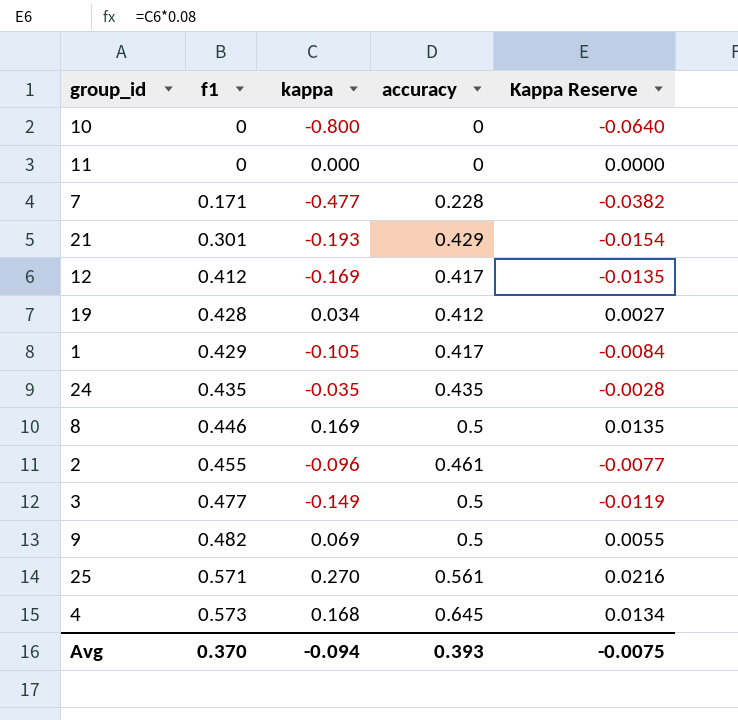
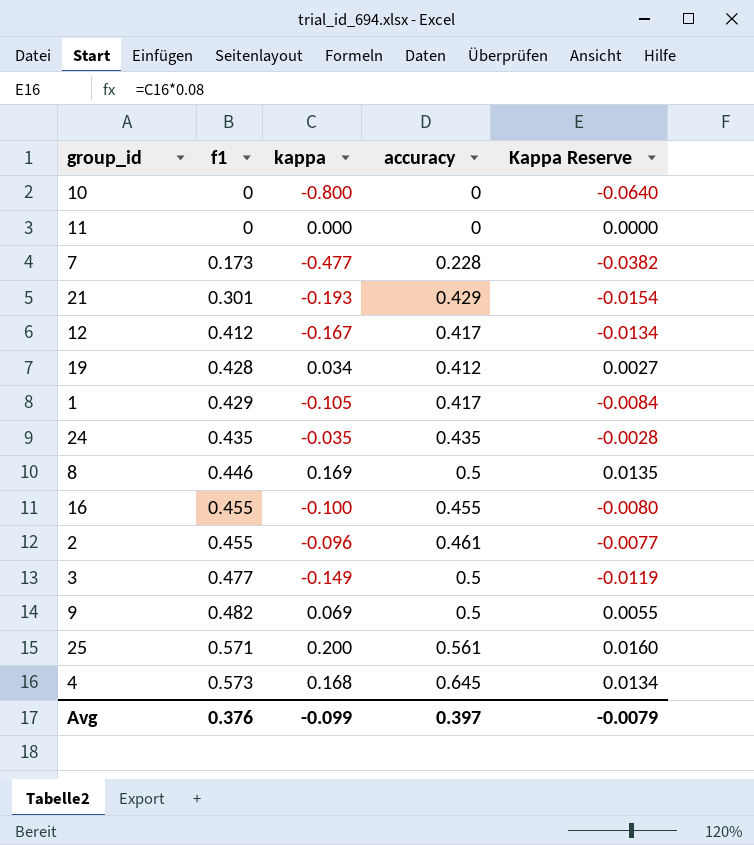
7 | f1: 0.171 -> 0.173
12 | kappa: -0.169 -> -0.167
12 | Kappa Reserve: -0.0135 -> -0.0134
row 16: none -> 0.455 | -0.100 | 0.455 | -0.0080
25 | kappa: 0.270 -> 0.200
25 | Kappa Reserve: 0.0216 -> 0.0160
Avg | f1: 0.370 -> 0.376
Avg | kappa: -0.094 -> -0.099
Avg | accuracy: 0.393 -> 0.397
Avg | Kappa Reserve: -0.0075 -> -0.0079

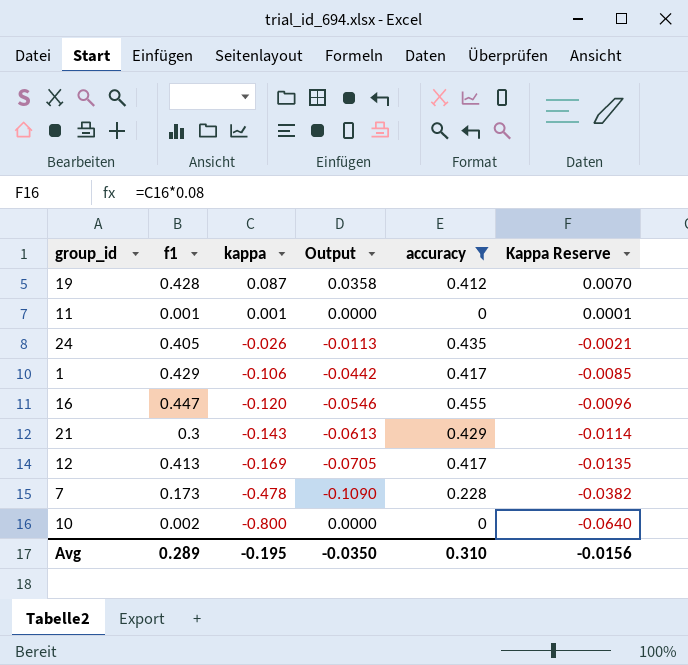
filter: none -> accuracy <= 0.455
row order: f1 ascending -> kappa descending
column Output | formula: none -> [kappa] * [accuracy]
19 | kappa: 0.034 -> 0.087
19 | Kappa Reserve: 0.0027 -> 0.0070
11 | f1: 0 -> 0.001
11 | kappa: 0.000 -> 0.001
11 | Kappa Reserve: 0.0000 -> 0.0001
24 | f1: 0.435 -> 0.405
24 | kappa: -0.035 -> -0.026
24 | Kappa Reserve: -0.0028 -> -0.0021
1 | kappa: -0.105 -> -0.106
1 | Kappa Reserve: -0.0084 -> -0.0085
16 | f1: 0.455 -> 0.447
16 | kappa: -0.100 -> -0.120
16 | Kappa Reserve: -0.0080 -> -0.0096
21 | f1: 0.301 -> 0.3
21 | kappa: -0.193 -> -0.143
21 | Kappa Reserve: -0.0154 -> -0.0114
12 | f1: 0.412 -> 0.413
12 | kappa: -0.167 -> -0.169
12 | Kappa Reserve: -0.0134 -> -0.0135
7 | kappa: -0.477 -> -0.478
10 | f1: 0 -> 0.002
Avg | f1: 0.376 -> 0.289
Avg | kappa: -0.099 -> -0.195
Avg | accuracy: 0.397 -> 0.310
Avg | Kappa Reserve: -0.0079 -> -0.0156

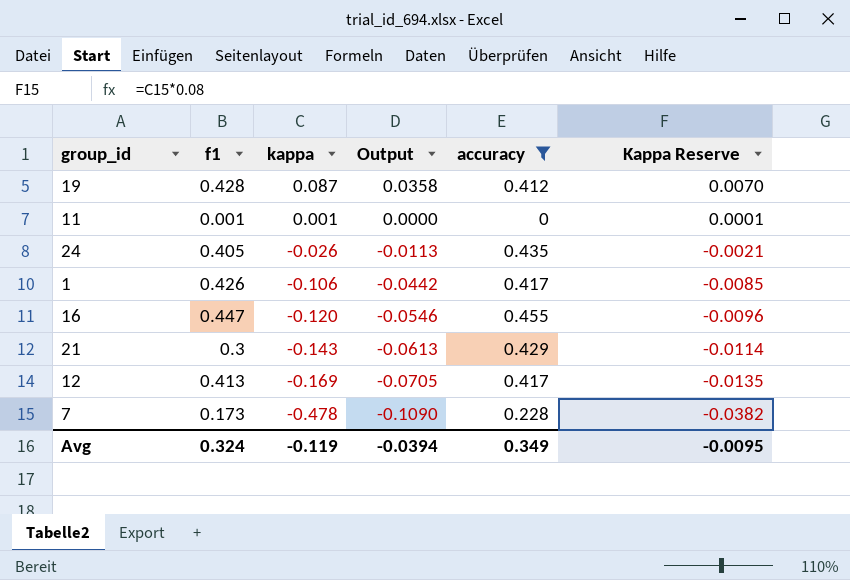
row 10: 0.002 | -0.800 | 0.0000 | 0 | -0.0640 -> none
1 | f1: 0.429 -> 0.426
Avg | f1: 0.289 -> 0.324
Avg | kappa: -0.195 -> -0.119
Avg | Output: -0.0350 -> -0.0394
Avg | accuracy: 0.310 -> 0.349
Avg | Kappa Reserve: -0.0156 -> -0.0095

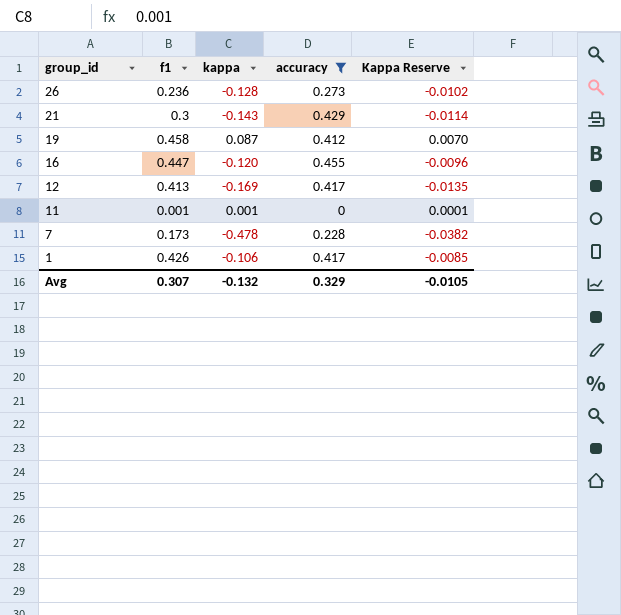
row order: kappa descending -> group_id descending
column Output | formula: [kappa] * [accuracy] -> none
row 24: 0.405 | -0.026 | -0.0113 | 0.435 | -0.0021 -> none
row 26: none -> 0.236 | -0.128 | 0.273 | -0.0102
19 | f1: 0.428 -> 0.458
Avg | f1: 0.324 -> 0.307
Avg | kappa: -0.119 -> -0.132
Avg | accuracy: 0.349 -> 0.329
Avg | Kappa Reserve: -0.0095 -> -0.0105

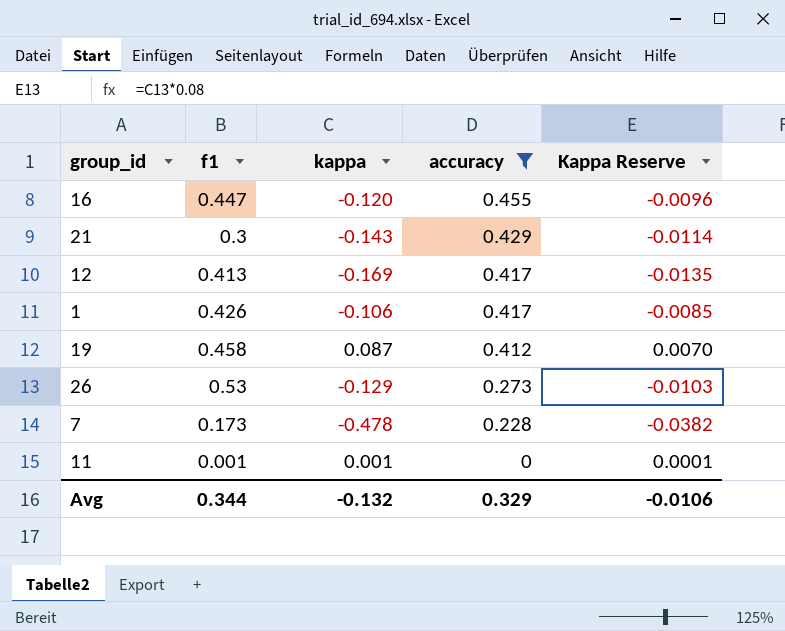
row order: group_id descending -> accuracy descending
26 | f1: 0.236 -> 0.53
26 | kappa: -0.128 -> -0.129
26 | Kappa Reserve: -0.0102 -> -0.0103
Avg | f1: 0.307 -> 0.344
Avg | Kappa Reserve: -0.0105 -> -0.0106

